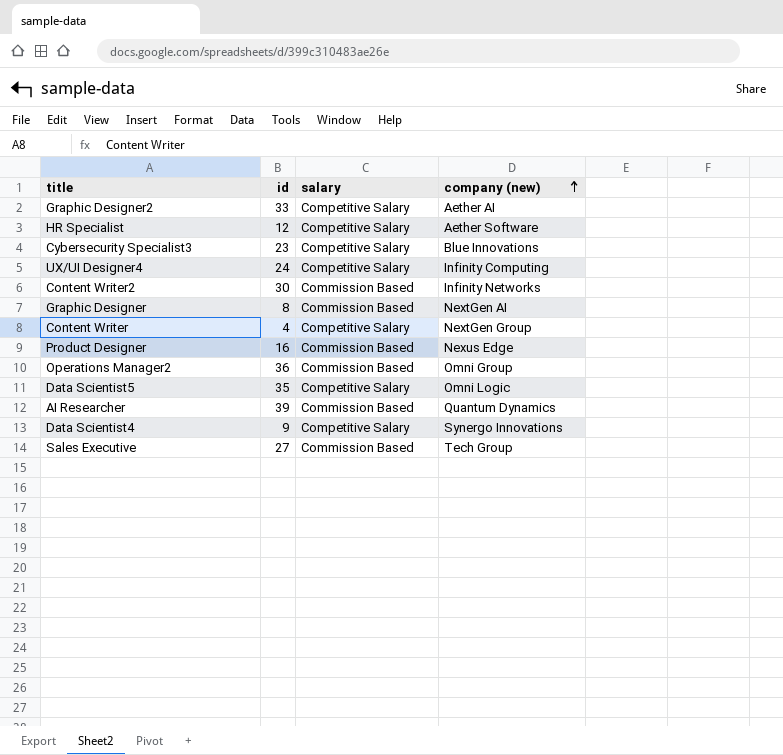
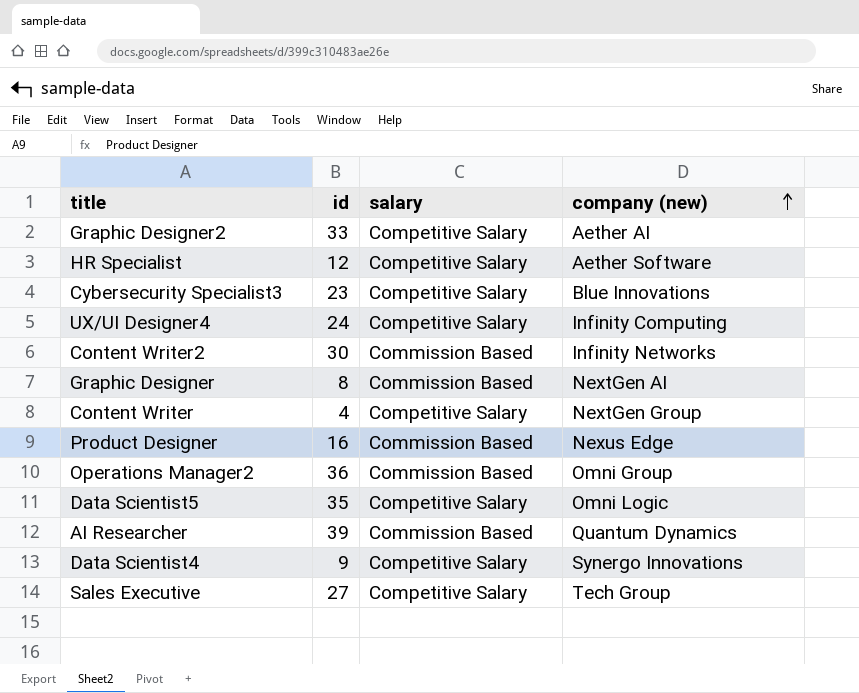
Sales Executive | salary: Commission Based -> Competitive Salary

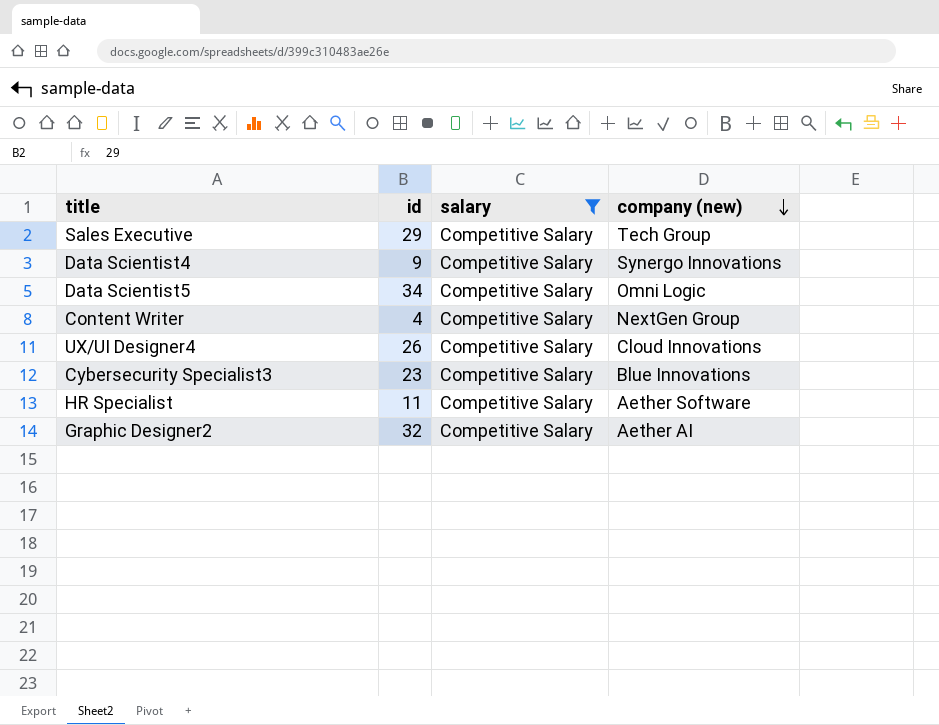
filter: none -> salary = Competitive Salary
row order: company (new) ascending -> company (new) descending
Sales Executive | id: 27 -> 29
Data Scientist5 | id: 35 -> 34
UX/UI Designer4 | id: 24 -> 26
UX/UI Designer4 | company (new): Infinity Computing -> Cloud Innovations
HR Specialist | id: 12 -> 11
Graphic Designer2 | id: 33 -> 32

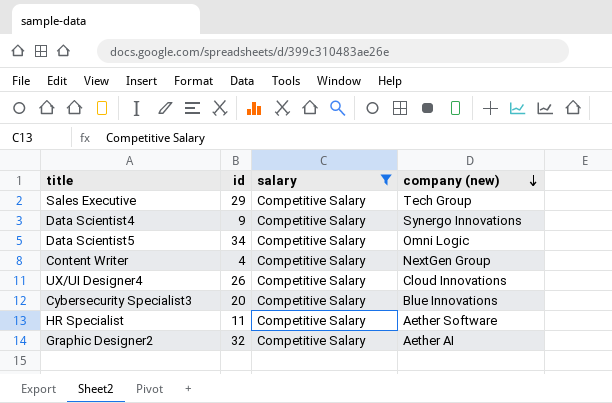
Cybersecurity Specialist3 | id: 23 -> 20

